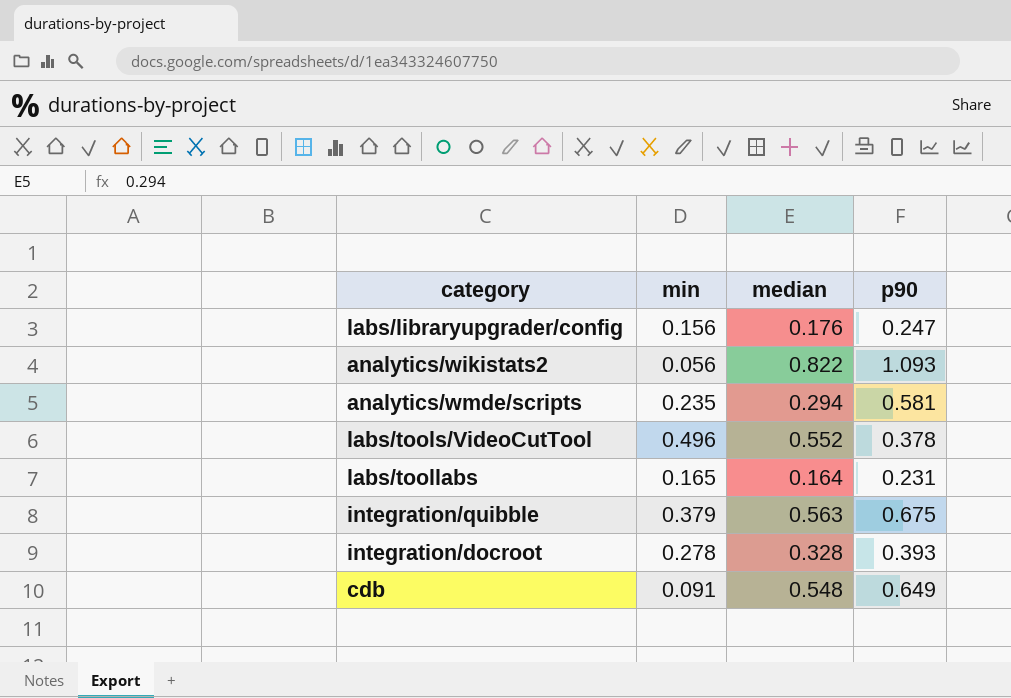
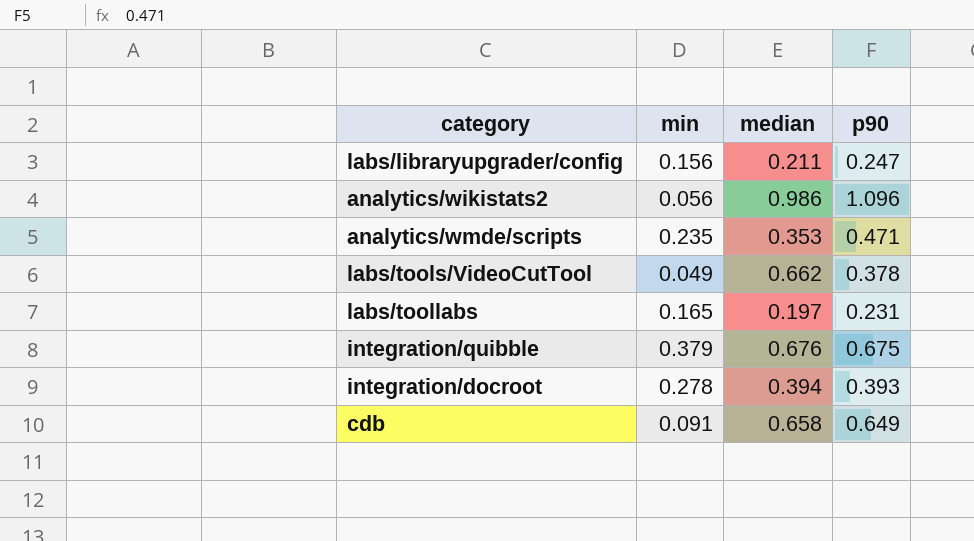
labs/libraryupgrader/config | median: 0.176 -> 0.211
analytics/wikistats2 | median: 0.822 -> 0.986
analytics/wikistats2 | p90: 1.093 -> 1.096
analytics/wmde/scripts | median: 0.294 -> 0.353
analytics/wmde/scripts | p90: 0.581 -> 0.471
labs/tools/VideoCutTool | min: 0.496 -> 0.049
labs/tools/VideoCutTool | median: 0.552 -> 0.662
labs/toollabs | median: 0.164 -> 0.197
integration/quibble | median: 0.563 -> 0.676
integration/docroot | median: 0.328 -> 0.394
cdb | median: 0.548 -> 0.658

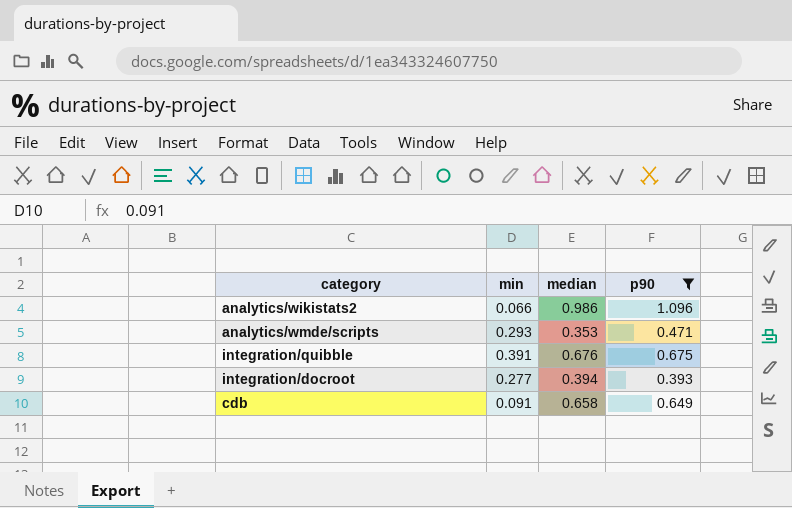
filter: none -> p90 >= 0.393
analytics/wikistats2 | min: 0.056 -> 0.066
analytics/wmde/scripts | min: 0.235 -> 0.293
integration/quibble | min: 0.379 -> 0.391
integration/docroot | min: 0.278 -> 0.277

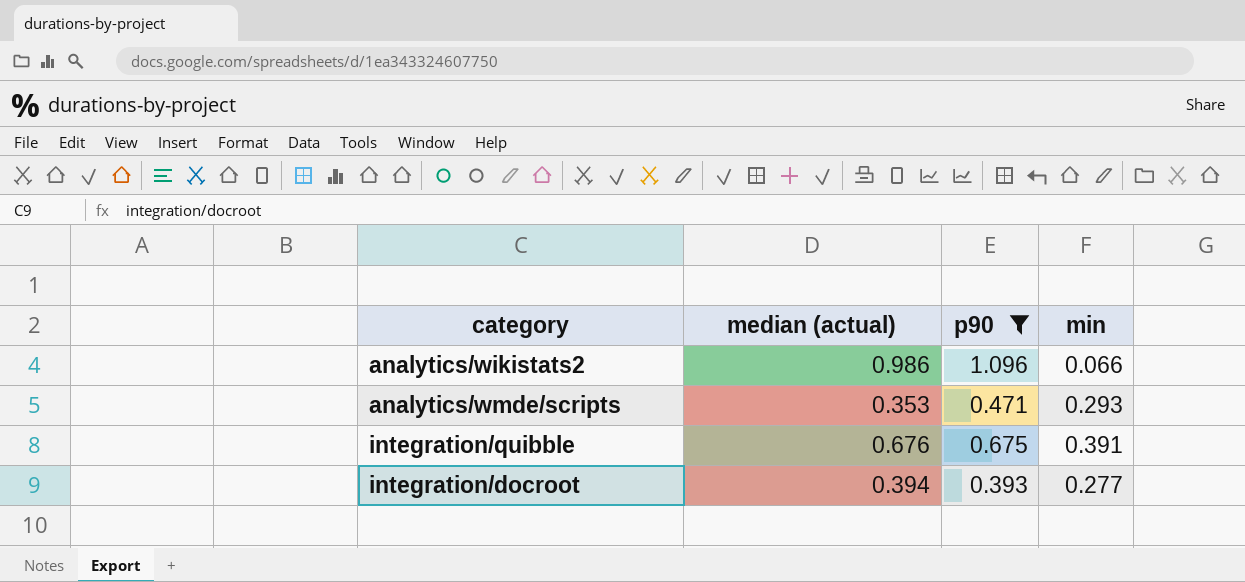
column name: median -> median (actual)
column min | position: 2 -> 4
row cdb: 0.091 | 0.658 | 0.649 -> none

